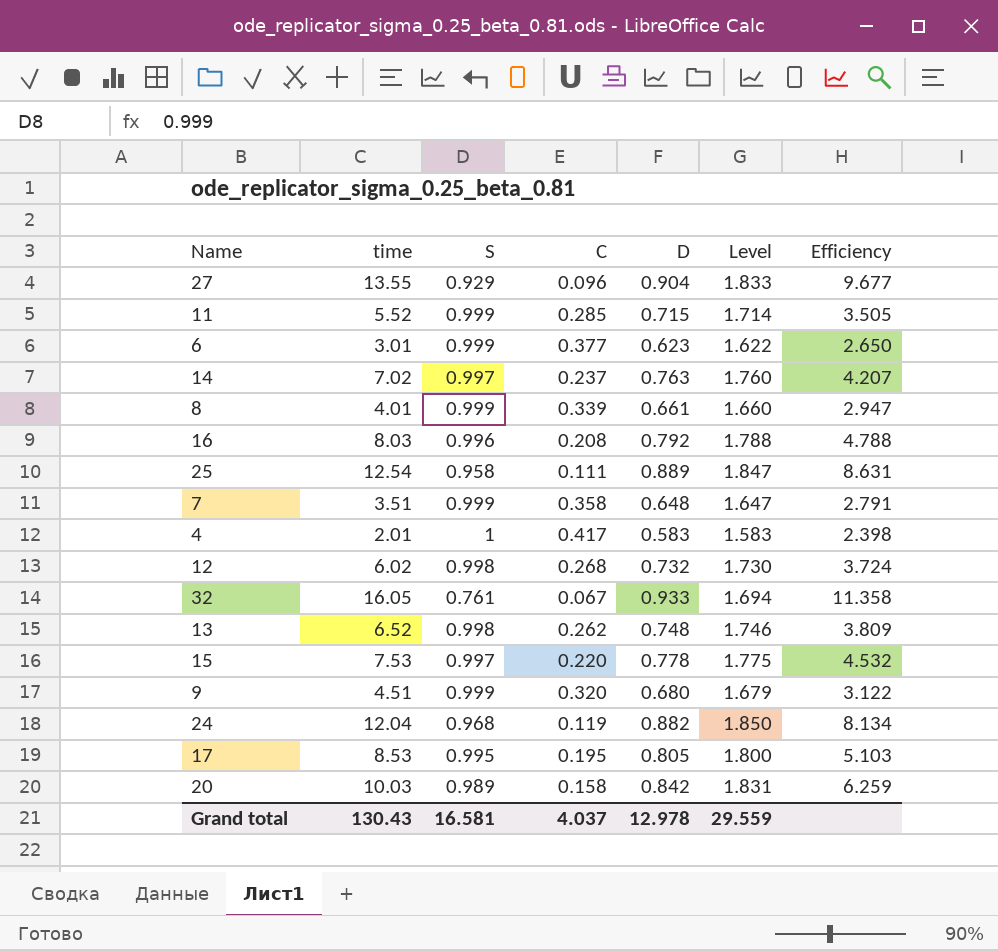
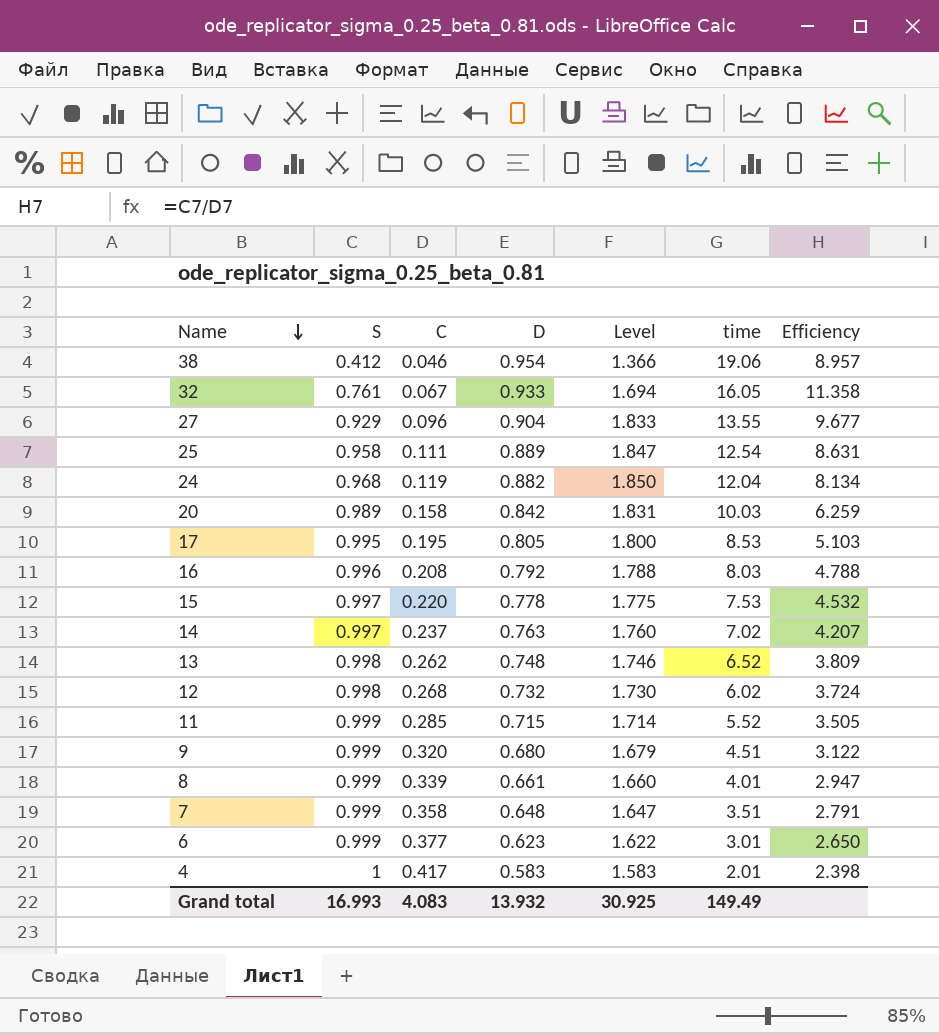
row order: none -> Name descending
column time | position: 2 -> 6
row 38: none -> 0.412 | 0.046 | 0.954 | 1.366 | 19.06 | 8.957
Grand total | S: 16.581 -> 16.993
Grand total | C: 4.037 -> 4.083
Grand total | D: 12.978 -> 13.932
Grand total | Level: 29.559 -> 30.925
Grand total | time: 130.43 -> 149.49

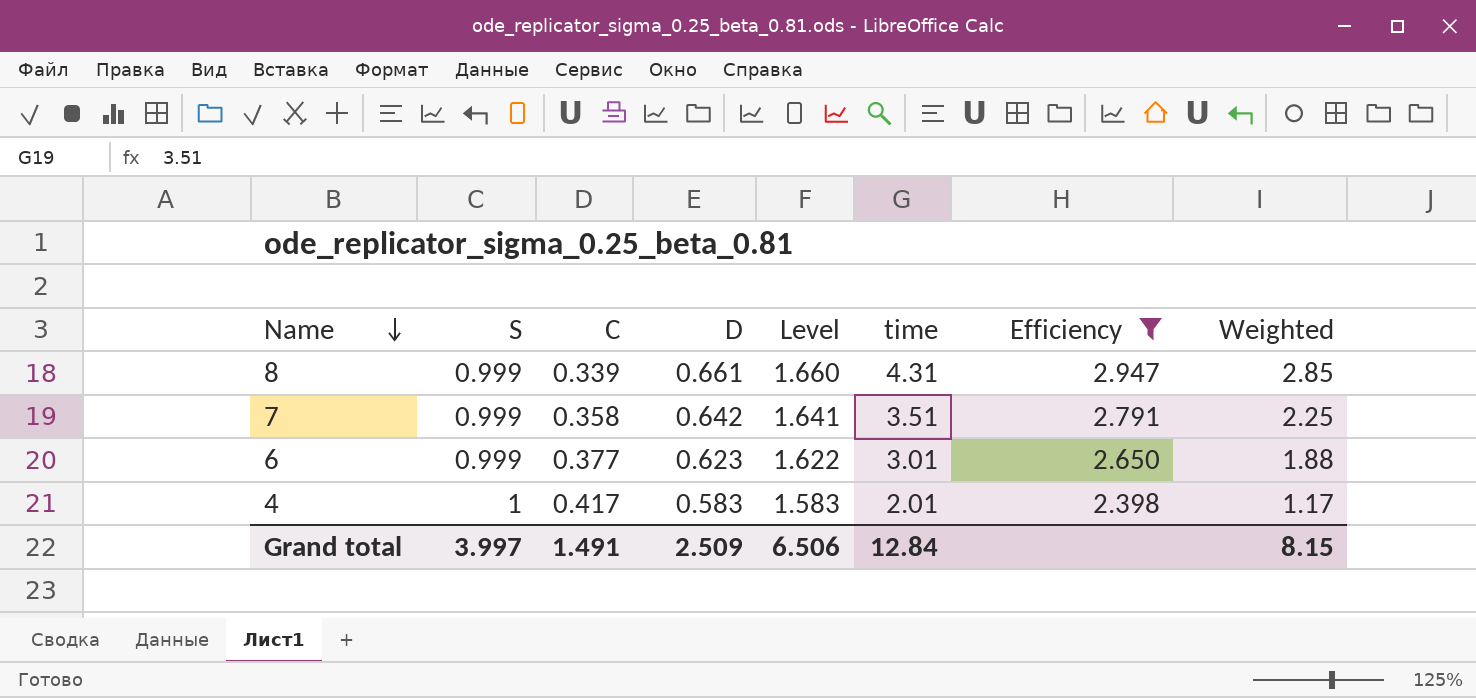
filter: none -> Efficiency <= 2.947
column Weighted | formula: none -> [D] * [time]
8 | time: 4.01 -> 4.31
7 | D: 0.648 -> 0.642
7 | Level: 1.647 -> 1.641
Grand total | S: 16.993 -> 3.997
Grand total | C: 4.083 -> 1.491
Grand total | D: 13.932 -> 2.509
Grand total | Level: 30.925 -> 6.506
Grand total | time: 149.49 -> 12.84

